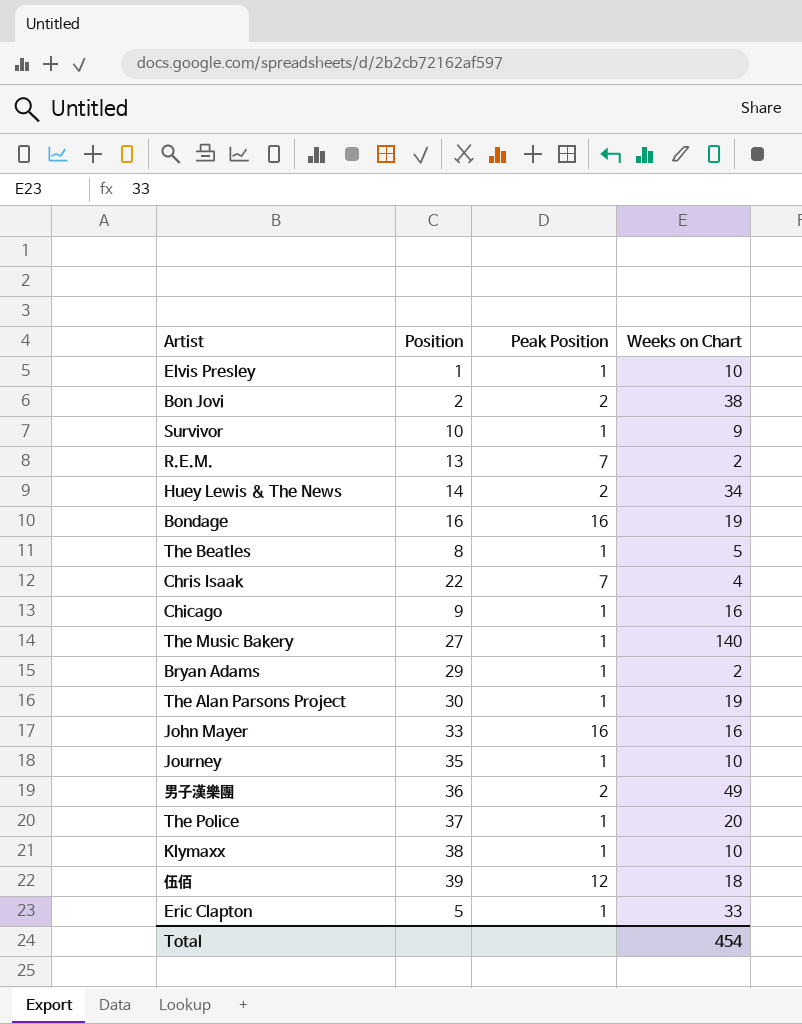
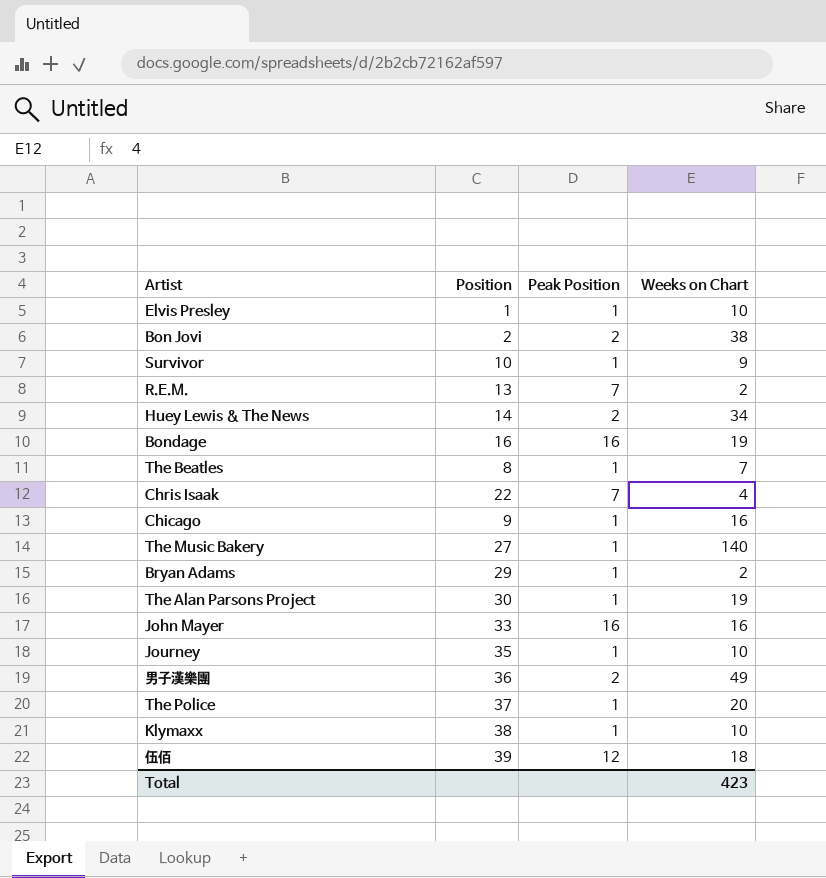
row Eric Clapton: 5 | 1 | 33 -> none
The Beatles | Weeks on Chart: 5 -> 7
Total | Weeks on Chart: 454 -> 423

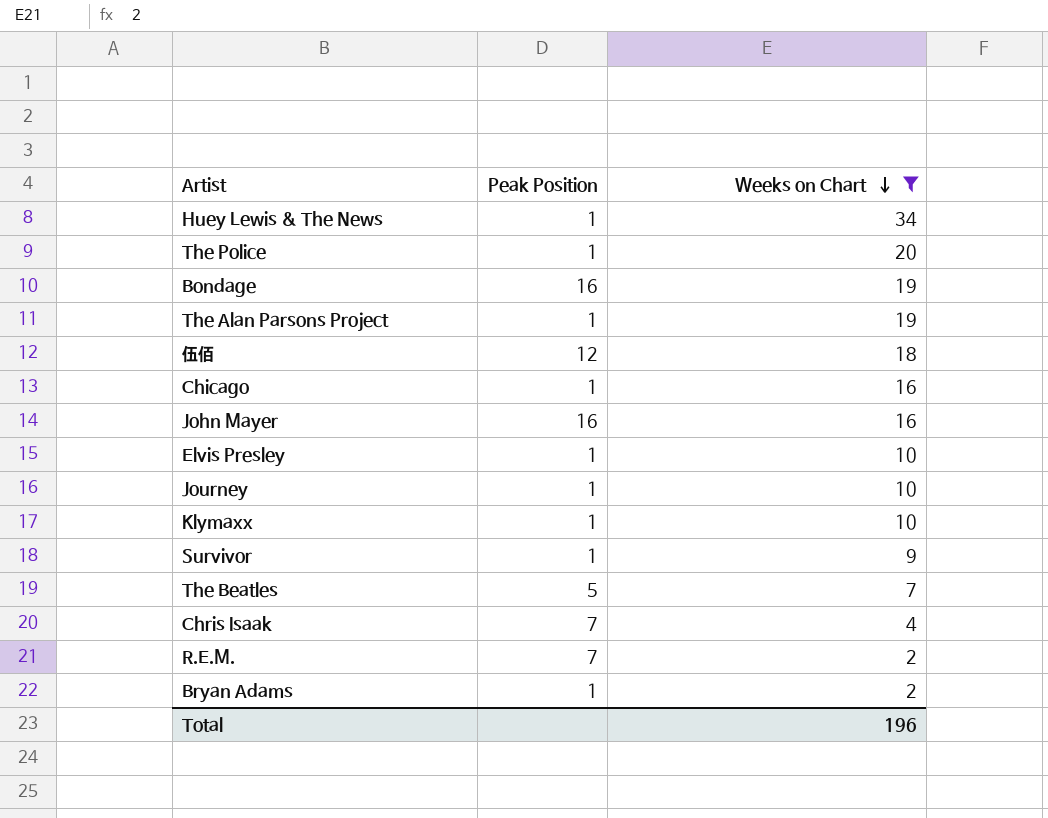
filter: none -> Weeks on Chart <= 34
row order: none -> Weeks on Chart descending
column Position | position: 2 -> none
Huey Lewis & The News | Peak Position: 2 -> 1
The Beatles | Peak Position: 1 -> 5
Total | Weeks on Chart: 423 -> 196

